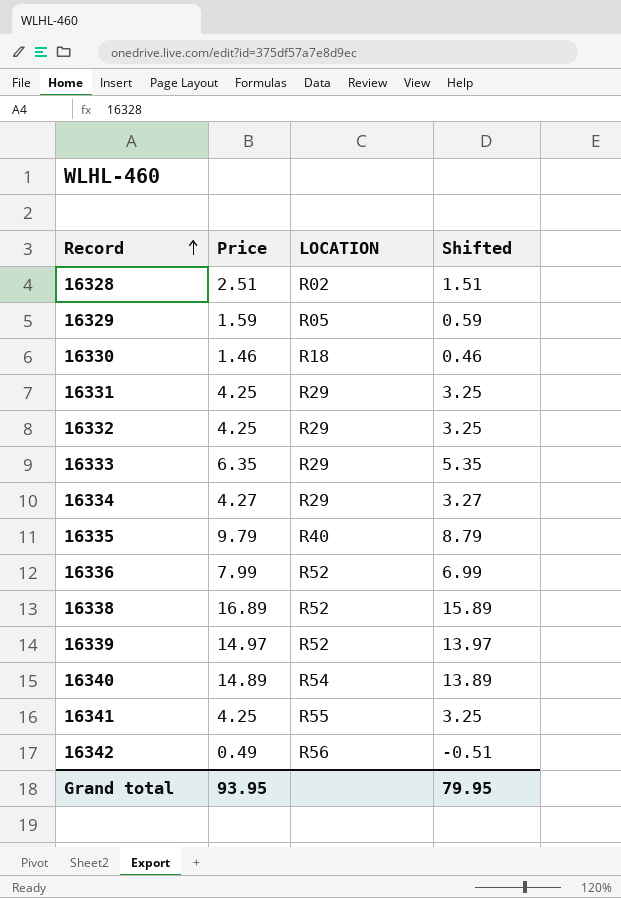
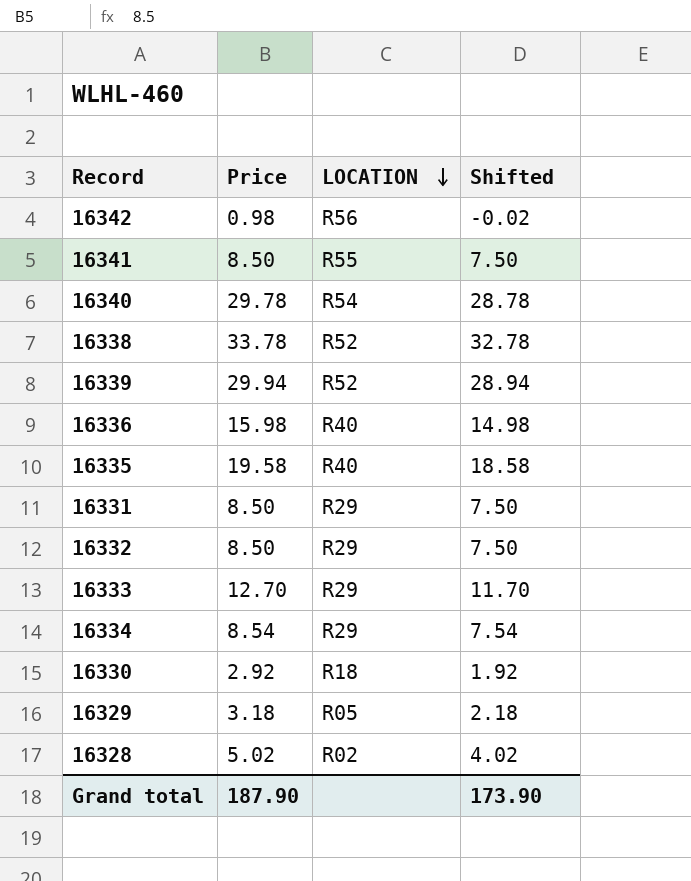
row order: Record ascending -> LOCATION descending
16342 | Price: 0.49 -> 0.98
16342 | Shifted: -0.51 -> -0.02
16341 | Price: 4.25 -> 8.50
16341 | Shifted: 3.25 -> 7.50
16340 | Price: 14.89 -> 29.78
16340 | Shifted: 13.89 -> 28.78
16338 | Price: 16.89 -> 33.78
16338 | Shifted: 15.89 -> 32.78
16339 | Price: 14.97 -> 29.94
16339 | Shifted: 13.97 -> 28.94
16336 | Price: 7.99 -> 15.98
16336 | LOCATION: R52 -> R40
16336 | Shifted: 6.99 -> 14.98
16335 | Price: 9.79 -> 19.58
16335 | Shifted: 8.79 -> 18.58
16331 | Price: 4.25 -> 8.50
16331 | Shifted: 3.25 -> 7.50
16332 | Price: 4.25 -> 8.50
16332 | Shifted: 3.25 -> 7.50
16333 | Price: 6.35 -> 12.70
16333 | Shifted: 5.35 -> 11.70
16334 | Price: 4.27 -> 8.54
16334 | Shifted: 3.27 -> 7.54
16330 | Price: 1.46 -> 2.92
16330 | Shifted: 0.46 -> 1.92
16329 | Price: 1.59 -> 3.18
16329 | Shifted: 0.59 -> 2.18
16328 | Price: 2.51 -> 5.02
16328 | Shifted: 1.51 -> 4.02
Grand total | Price: 93.95 -> 187.90
Grand total | Shifted: 79.95 -> 173.90

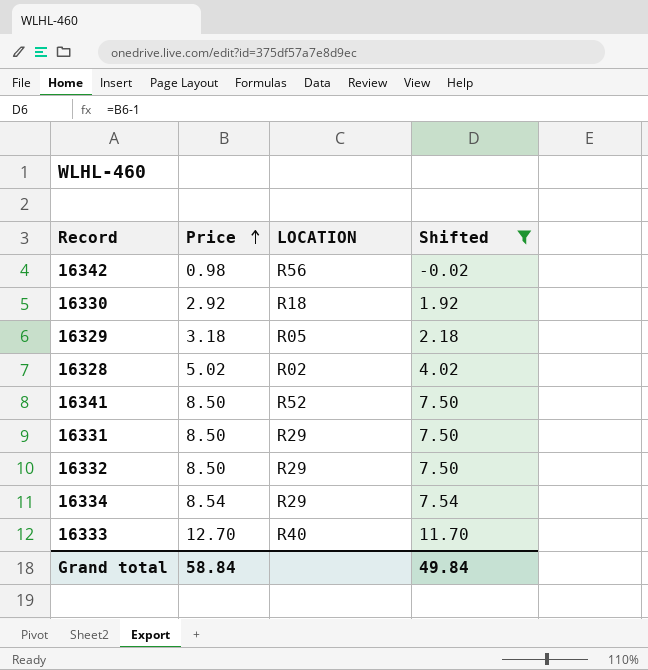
filter: none -> Shifted <= 11.70
row order: LOCATION descending -> Price ascending
16341 | LOCATION: R55 -> R52
16333 | LOCATION: R29 -> R40
Grand total | Price: 187.90 -> 58.84
Grand total | Shifted: 173.90 -> 49.84

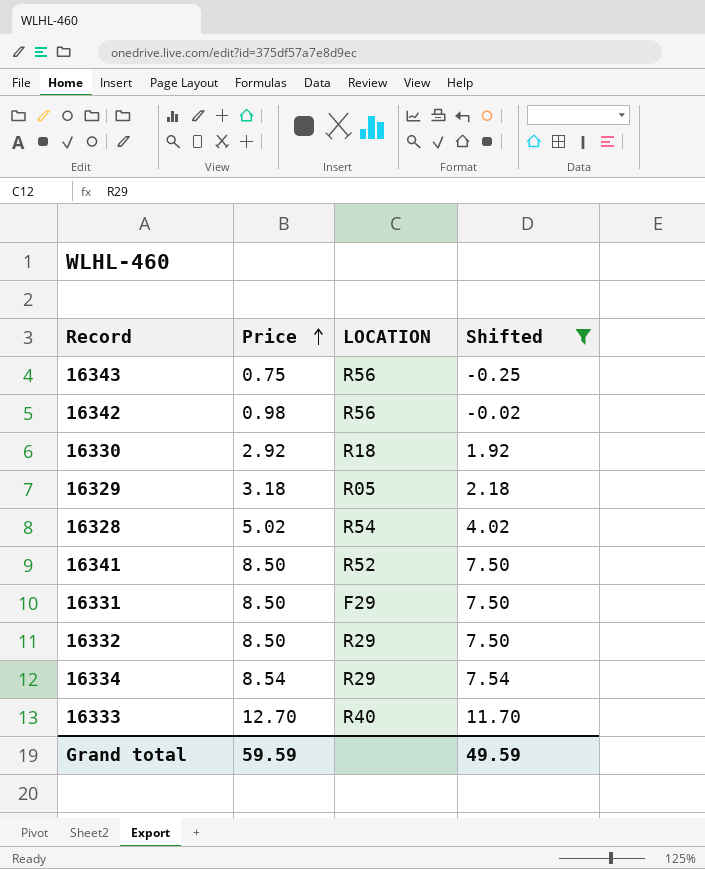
row 16343: none -> 0.75 | R56 | -0.25
16328 | LOCATION: R02 -> R54
16331 | LOCATION: R29 -> F29
Grand total | Price: 58.84 -> 59.59
Grand total | Shifted: 49.84 -> 49.59

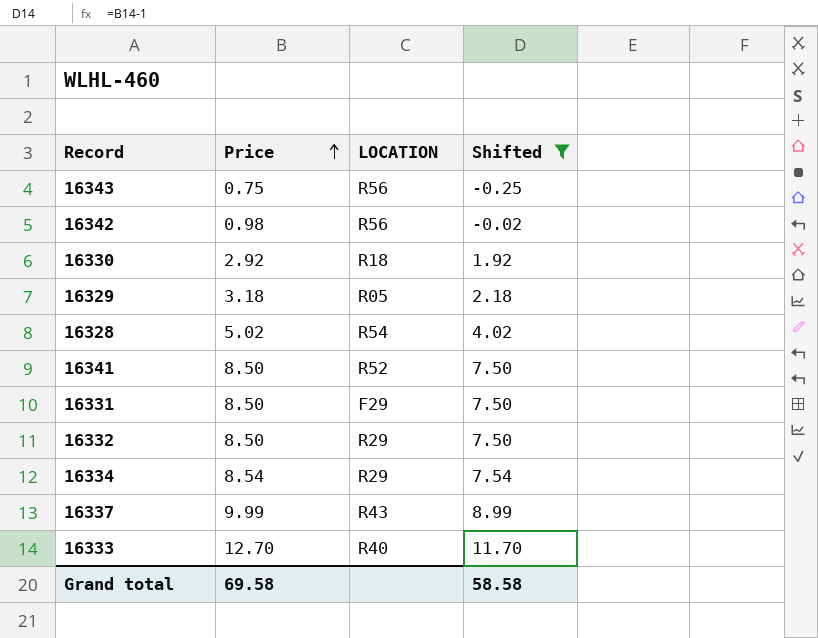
row 16337: none -> 9.99 | R43 | 8.99
Grand total | Price: 59.59 -> 69.58
Grand total | Shifted: 49.59 -> 58.58

